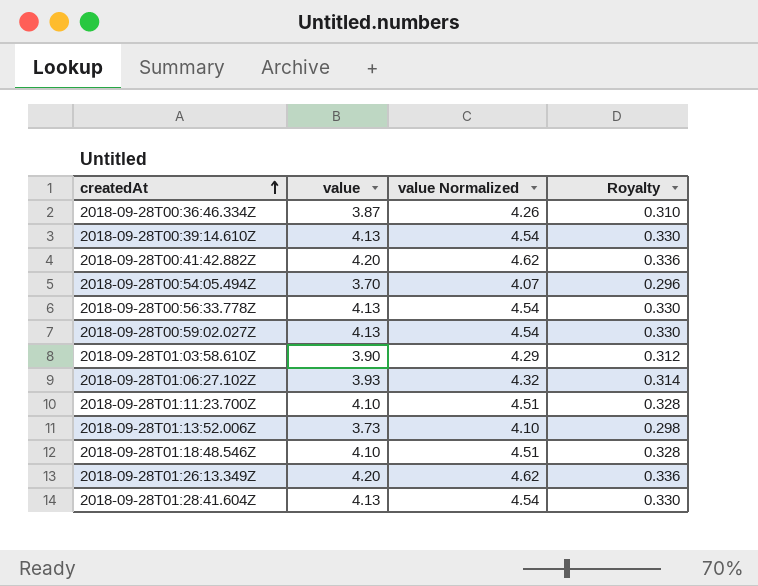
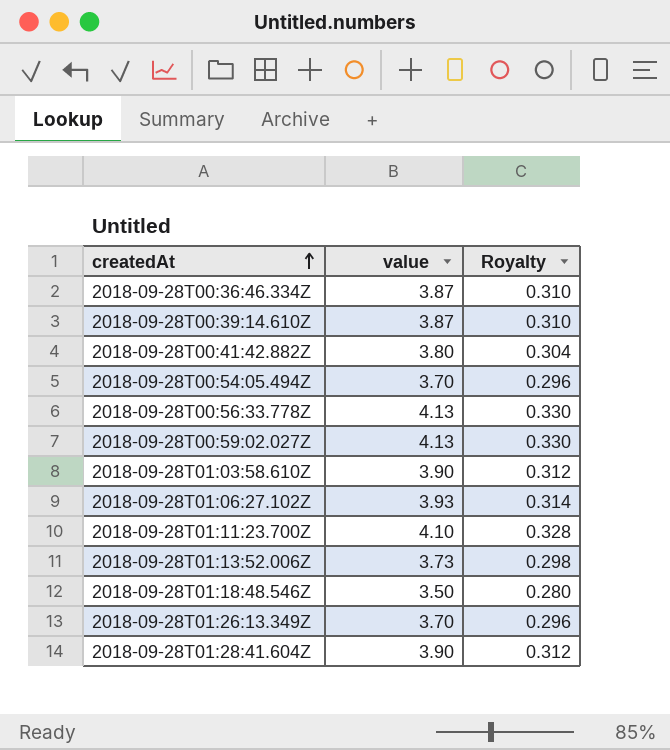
column value Normalized | formula: [value] * 1.1 -> none
2018-09-28T00:39:14.610Z | value: 4.13 -> 3.87
2018-09-28T00:39:14.610Z | Royalty: 0.330 -> 0.310
2018-09-28T00:41:42.882Z | value: 4.20 -> 3.80
2018-09-28T00:41:42.882Z | Royalty: 0.336 -> 0.304
2018-09-28T01:18:48.546Z | value: 4.10 -> 3.50
2018-09-28T01:18:48.546Z | Royalty: 0.328 -> 0.280
2018-09-28T01:26:13.349Z | value: 4.20 -> 3.70
2018-09-28T01:26:13.349Z | Royalty: 0.336 -> 0.296
2018-09-28T01:28:41.604Z | value: 4.13 -> 3.90
2018-09-28T01:28:41.604Z | Royalty: 0.330 -> 0.312

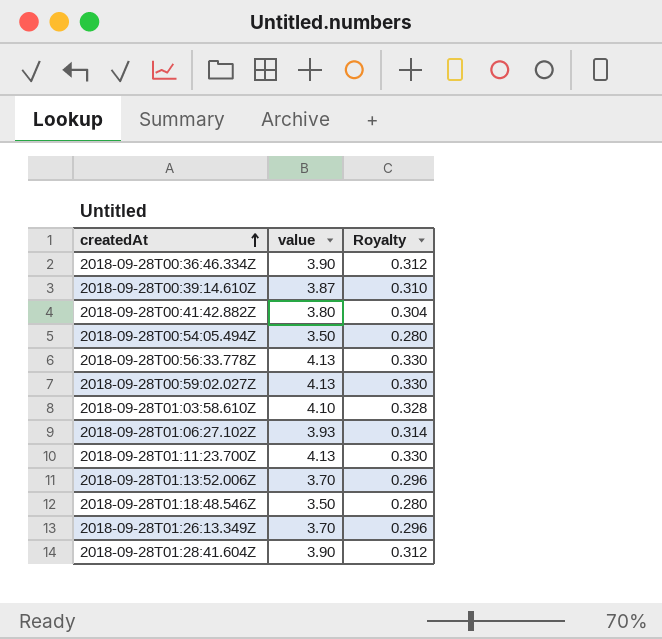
2018-09-28T00:36:46.334Z | value: 3.87 -> 3.90
2018-09-28T00:36:46.334Z | Royalty: 0.310 -> 0.312
2018-09-28T00:54:05.494Z | value: 3.70 -> 3.50
2018-09-28T00:54:05.494Z | Royalty: 0.296 -> 0.280
2018-09-28T01:03:58.610Z | value: 3.90 -> 4.10
2018-09-28T01:03:58.610Z | Royalty: 0.312 -> 0.328
2018-09-28T01:11:23.700Z | value: 4.10 -> 4.13
2018-09-28T01:11:23.700Z | Royalty: 0.328 -> 0.330
2018-09-28T01:13:52.006Z | value: 3.73 -> 3.70
2018-09-28T01:13:52.006Z | Royalty: 0.298 -> 0.296

